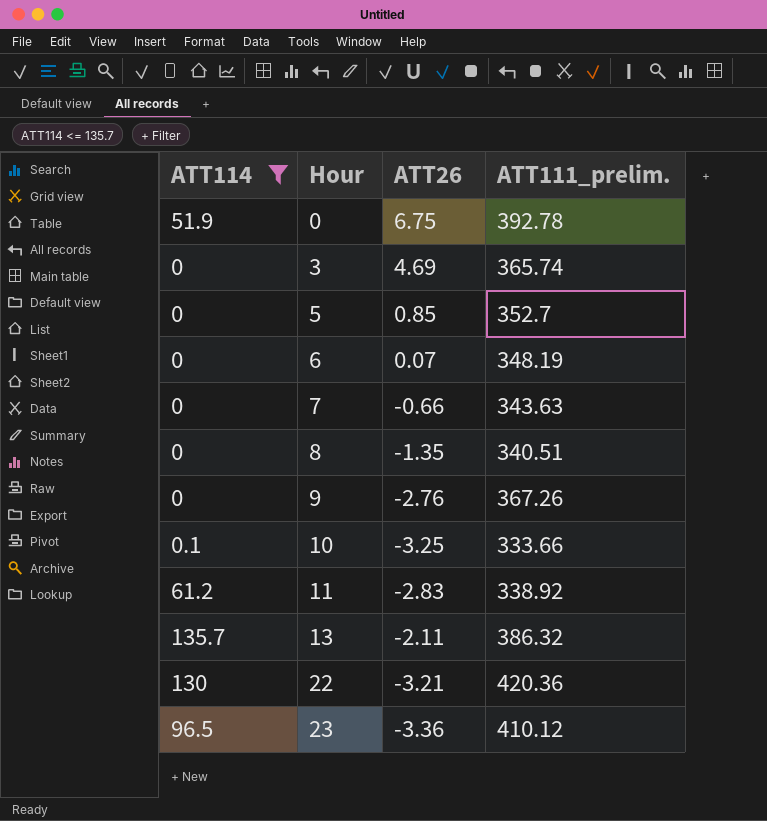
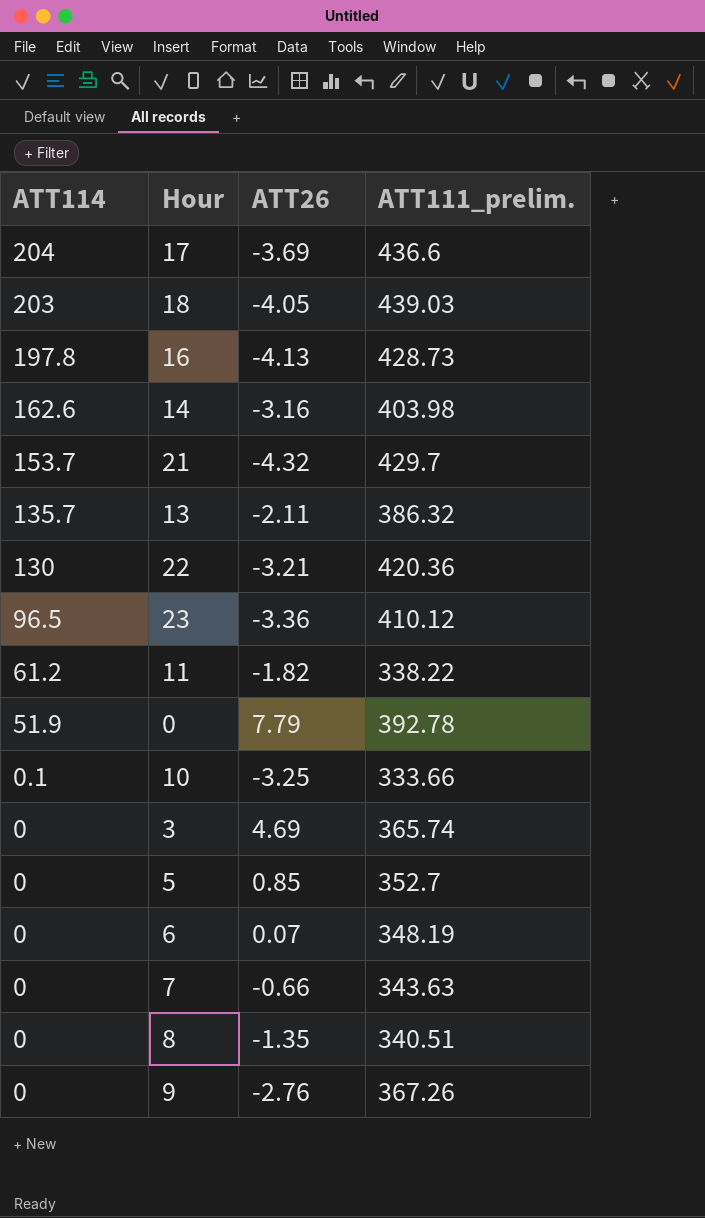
filter: ATT114 <= 135.7 -> none
row order: Hour ascending -> ATT114 descending
11 | ATT26: -2.83 -> -1.82
11 | ATT111_prelim.: 338.92 -> 338.22
0 | ATT26: 6.75 -> 7.79

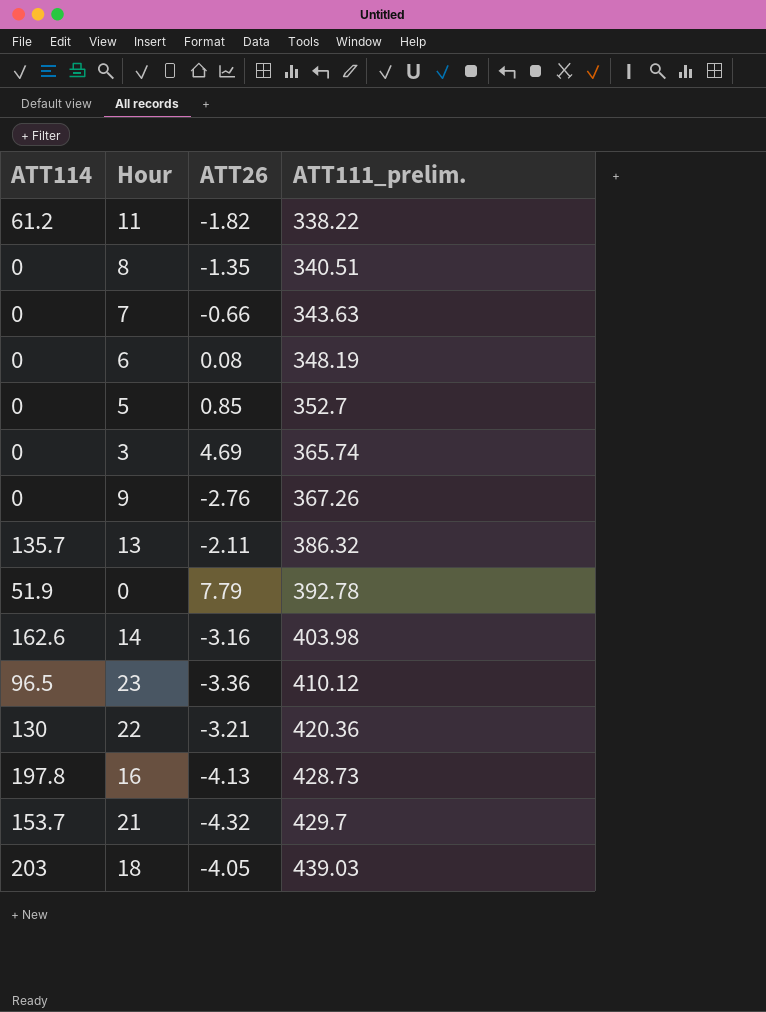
row order: ATT114 descending -> ATT111_prelim. ascending
row 17: 204 | -3.69 | 436.6 -> none
row 10: 0.1 | -3.25 | 333.66 -> none
6 | ATT26: 0.07 -> 0.08

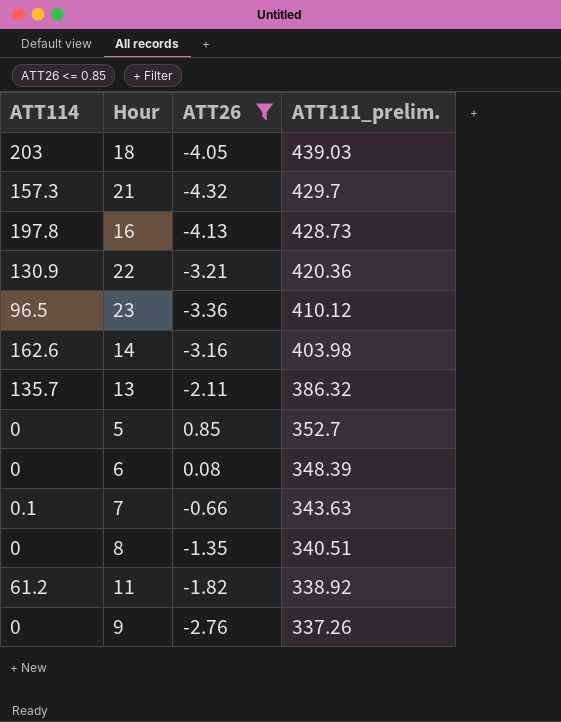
filter: none -> ATT26 <= 0.85
row order: ATT111_prelim. ascending -> ATT111_prelim. descending
21 | ATT114: 153.7 -> 157.3
22 | ATT114: 130 -> 130.9
6 | ATT111_prelim.: 348.19 -> 348.39
7 | ATT114: 0 -> 0.1
11 | ATT111_prelim.: 338.22 -> 338.92
9 | ATT111_prelim.: 367.26 -> 337.26

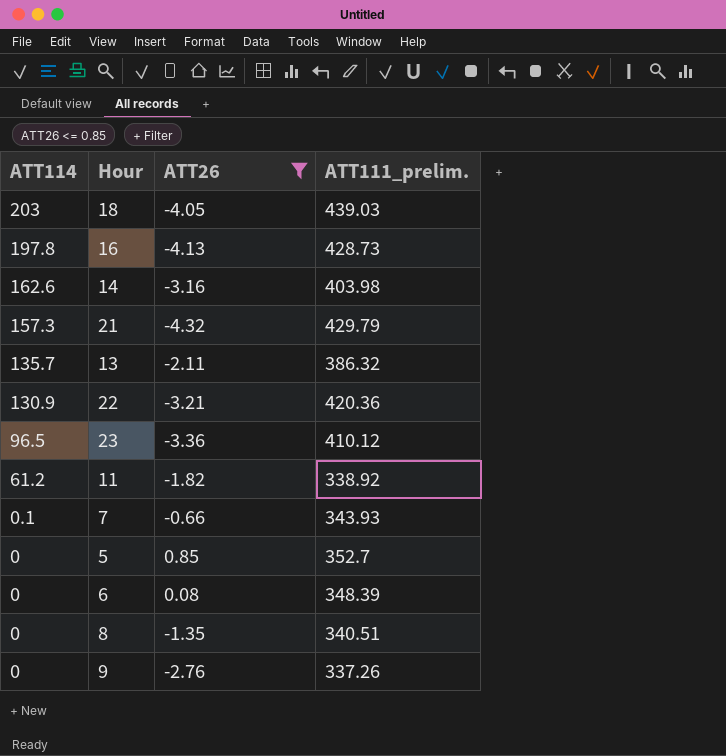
row order: ATT111_prelim. descending -> ATT114 descending
21 | ATT111_prelim.: 429.7 -> 429.79
7 | ATT111_prelim.: 343.63 -> 343.93

